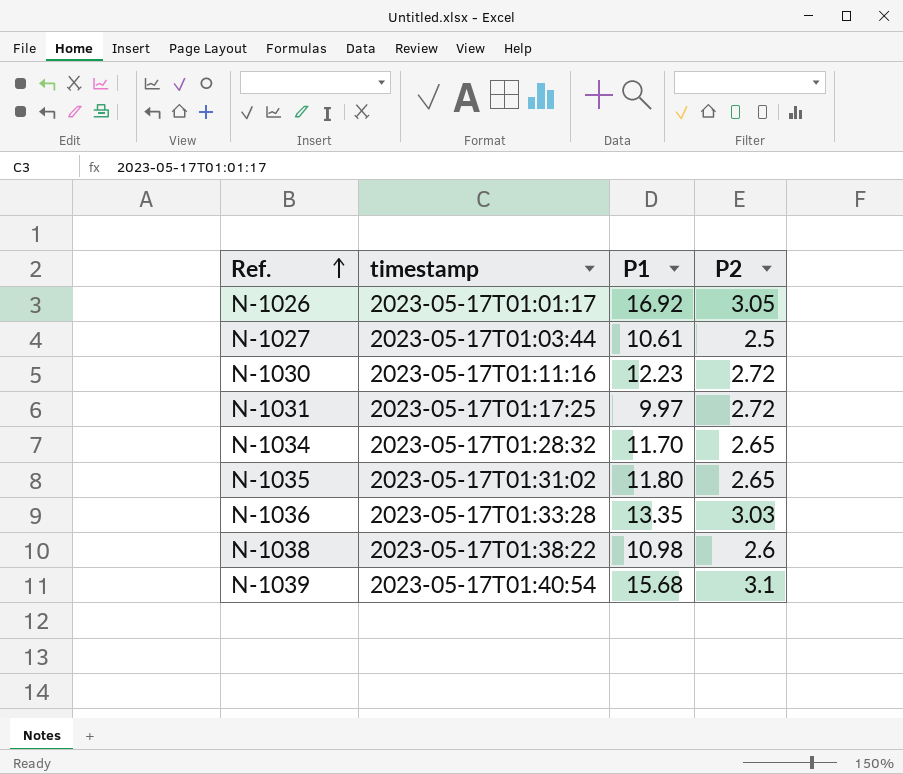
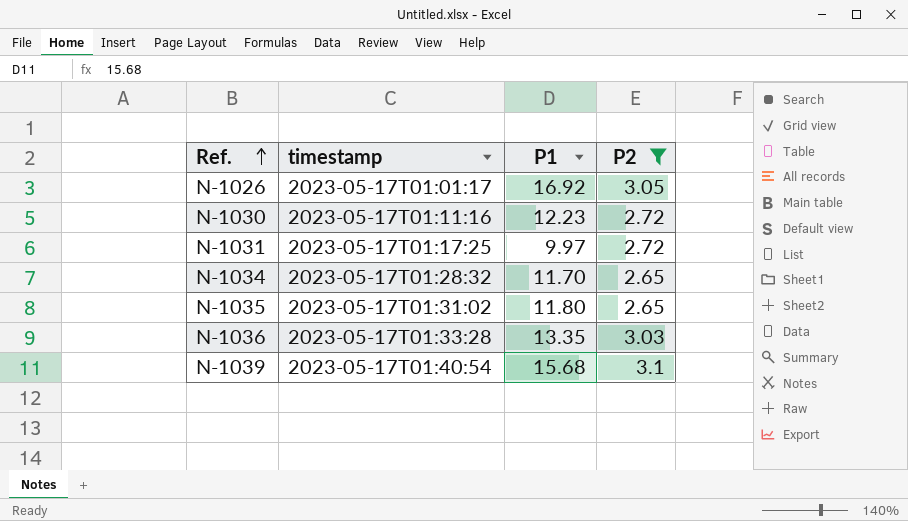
filter: none -> P2 >= 2.65

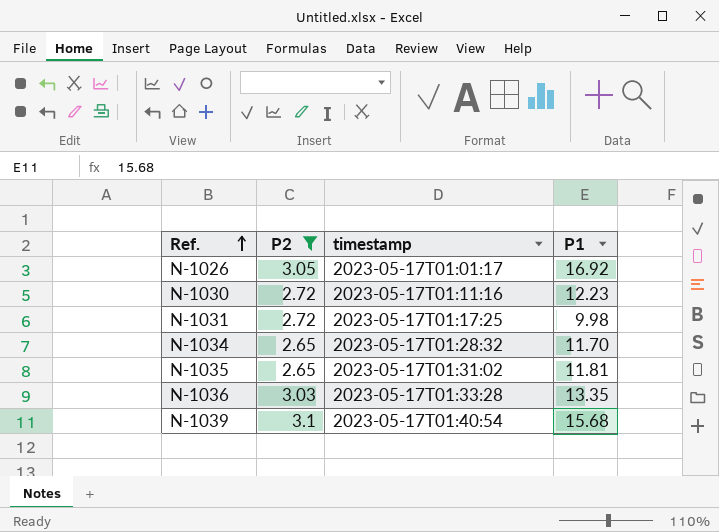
column P2 | position: 4 -> 2
N-1031 | P1: 9.97 -> 9.98
N-1035 | P1: 11.80 -> 11.81

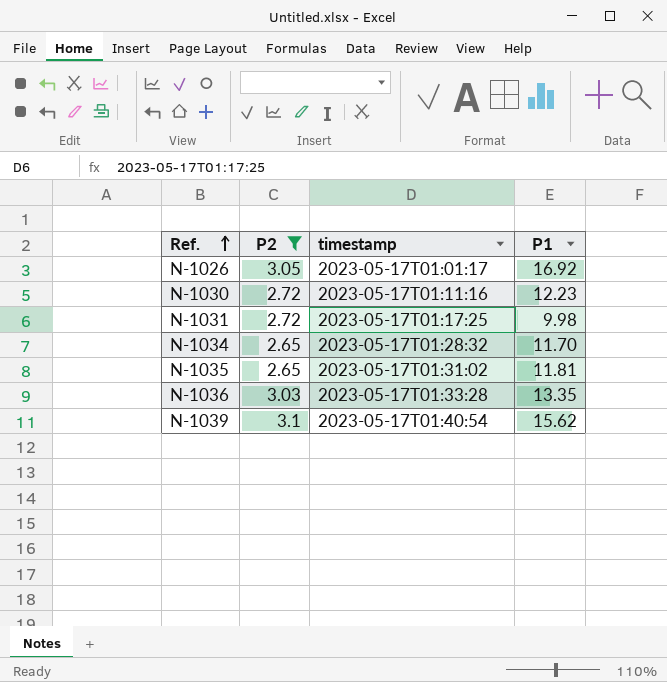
N-1039 | P1: 15.68 -> 15.62

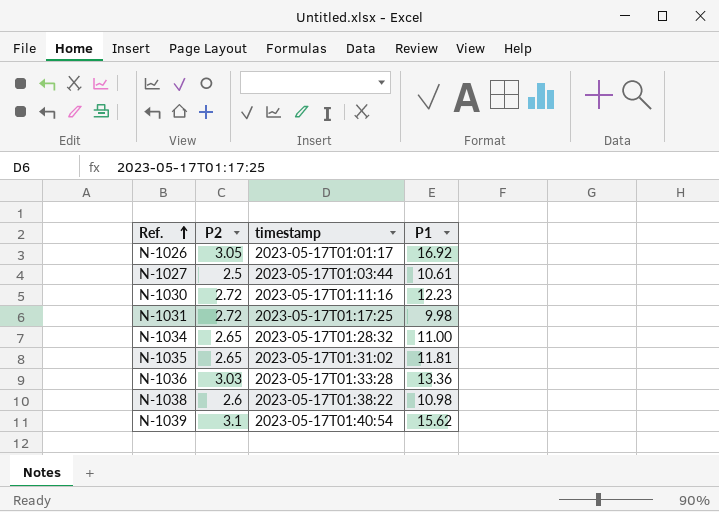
filter: P2 >= 2.65 -> none
N-1034 | P1: 11.70 -> 11.00
N-1036 | P1: 13.35 -> 13.36

